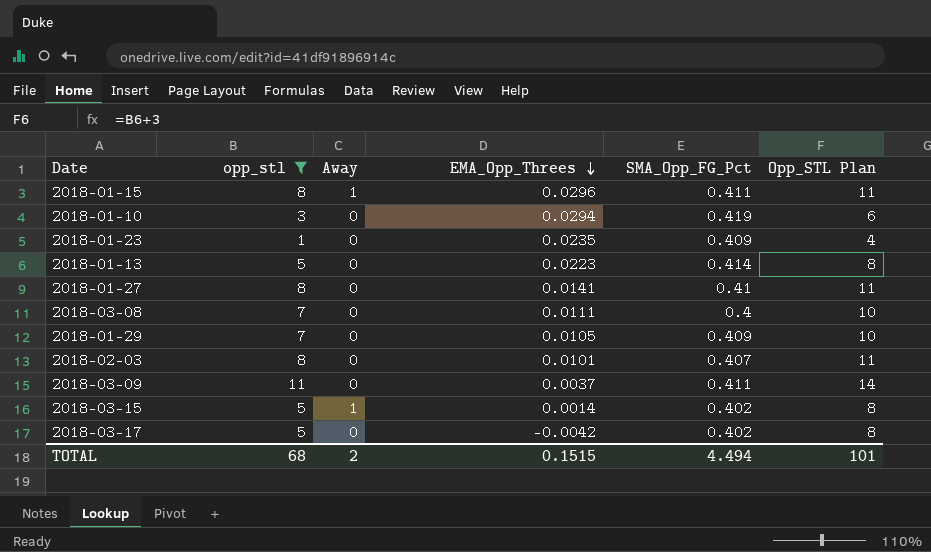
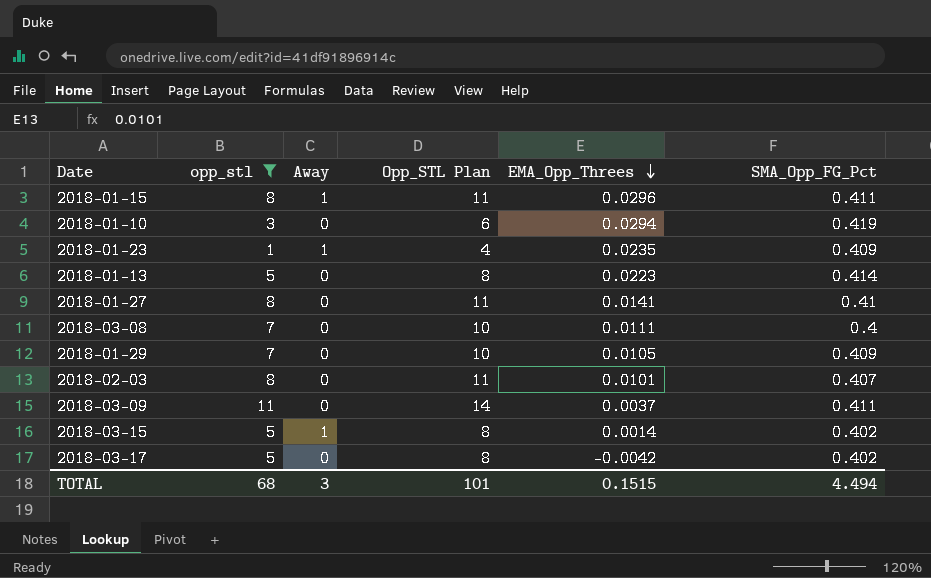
column Opp_STL Plan | position: 6 -> 4
2018-01-23 | Away: 0 -> 1
TOTAL | Away: 2 -> 3

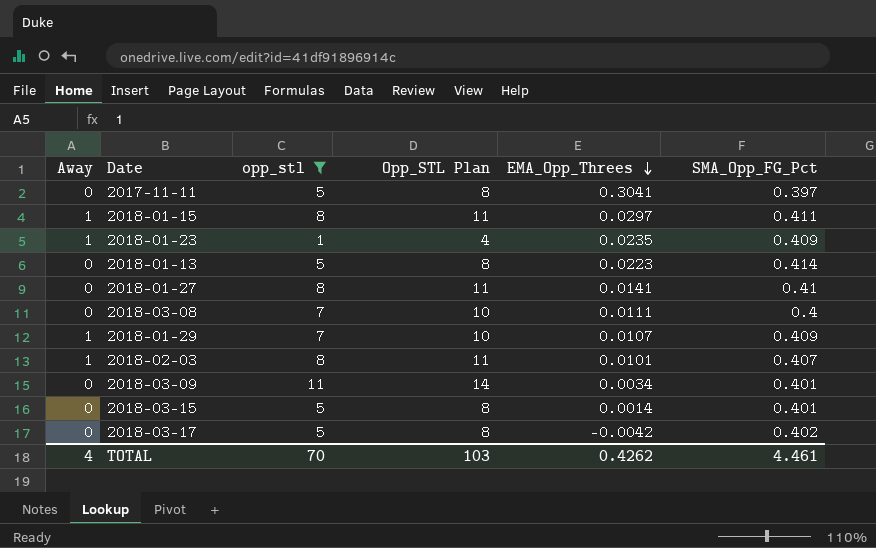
column Away | position: 3 -> 1
row 2018-01-10: 3 | 0 | 6 | 0.0294 | 0.419 -> none
row 2017-11-11: none -> 0 | 5 | 8 | 0.3041 | 0.397
2018-01-15 | EMA_Opp_Threes: 0.0296 -> 0.0297
2018-01-29 | Away: 0 -> 1
2018-01-29 | EMA_Opp_Threes: 0.0105 -> 0.0107
2018-02-03 | Away: 0 -> 1
2018-03-09 | EMA_Opp_Threes: 0.0037 -> 0.0034
2018-03-09 | SMA_Opp_FG_Pct: 0.411 -> 0.401
2018-03-15 | Away: 1 -> 0
2018-03-15 | SMA_Opp_FG_Pct: 0.402 -> 0.401
TOTAL | Away: 3 -> 4
TOTAL | opp_stl: 68 -> 70
TOTAL | Opp_STL Plan: 101 -> 103
TOTAL | EMA_Opp_Threes: 0.1515 -> 0.4262
TOTAL | SMA_Opp_FG_Pct: 4.494 -> 4.461

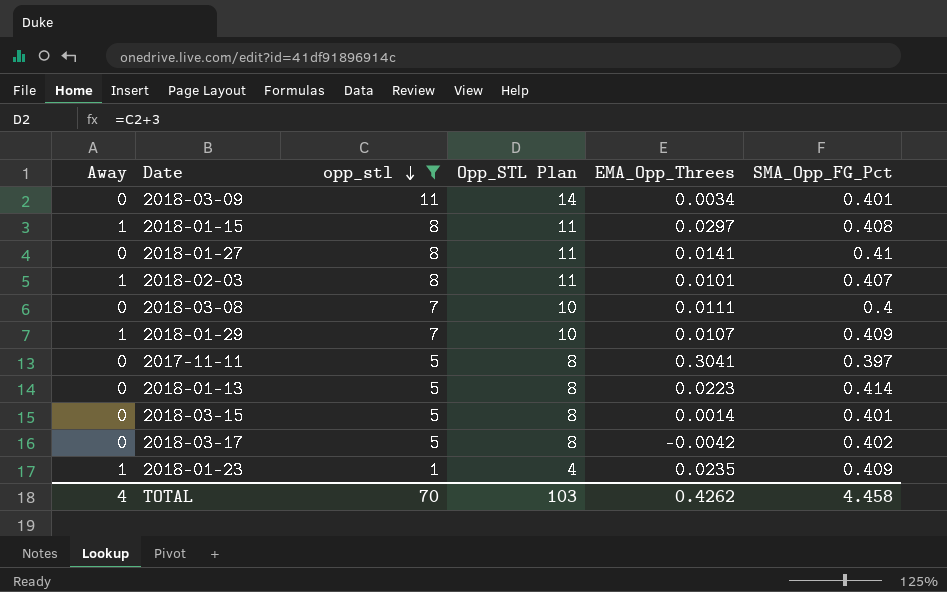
row order: EMA_Opp_Threes descending -> opp_stl descending
2018-01-15 | SMA_Opp_FG_Pct: 0.411 -> 0.408
TOTAL | SMA_Opp_FG_Pct: 4.461 -> 4.458

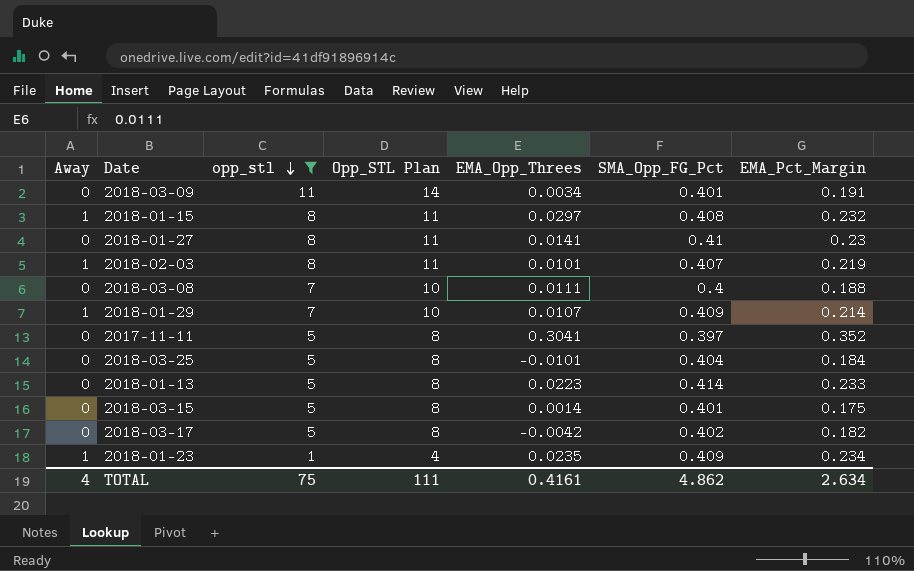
column EMA_Pct_Margin | position: none -> 7
row 2018-03-25: none -> 0 | 5 | 8 | -0.0101 | 0.404 | 0.184
TOTAL | opp_stl: 70 -> 75
TOTAL | Opp_STL Plan: 103 -> 111
TOTAL | EMA_Opp_Threes: 0.4262 -> 0.4161
TOTAL | SMA_Opp_FG_Pct: 4.458 -> 4.862

